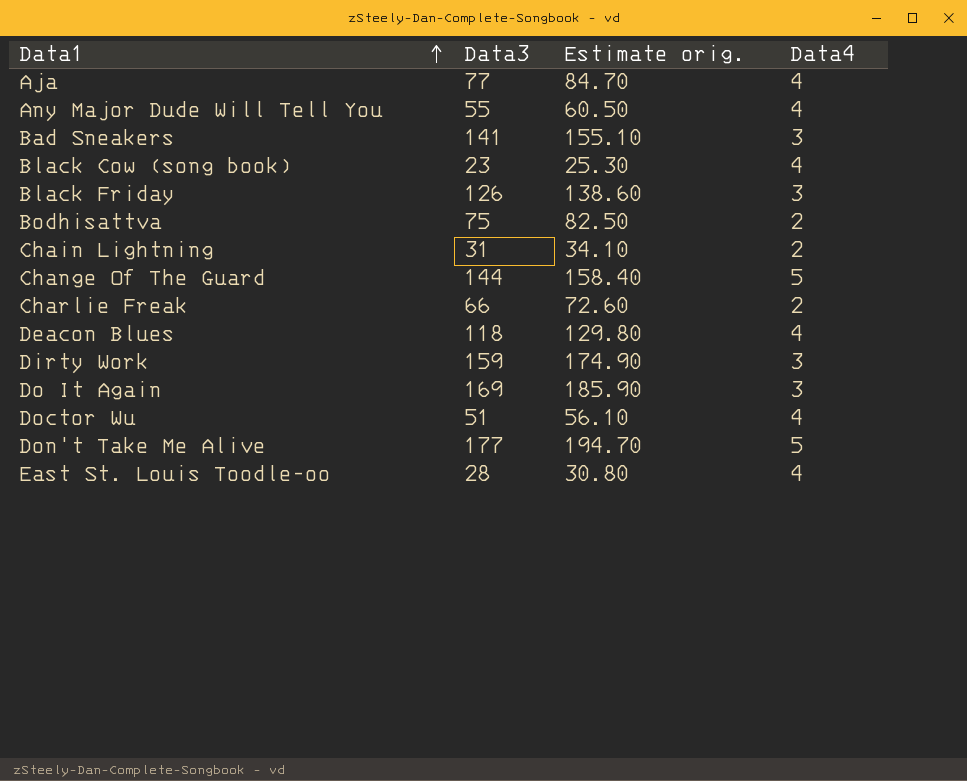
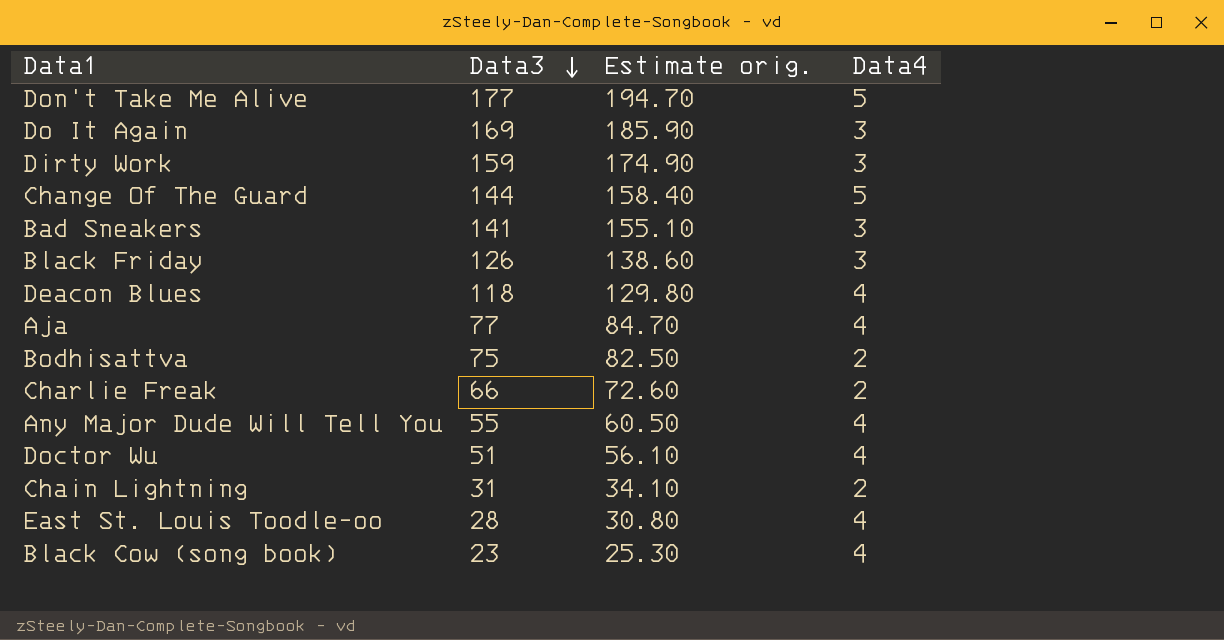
row order: Data1 ascending -> Data3 descending

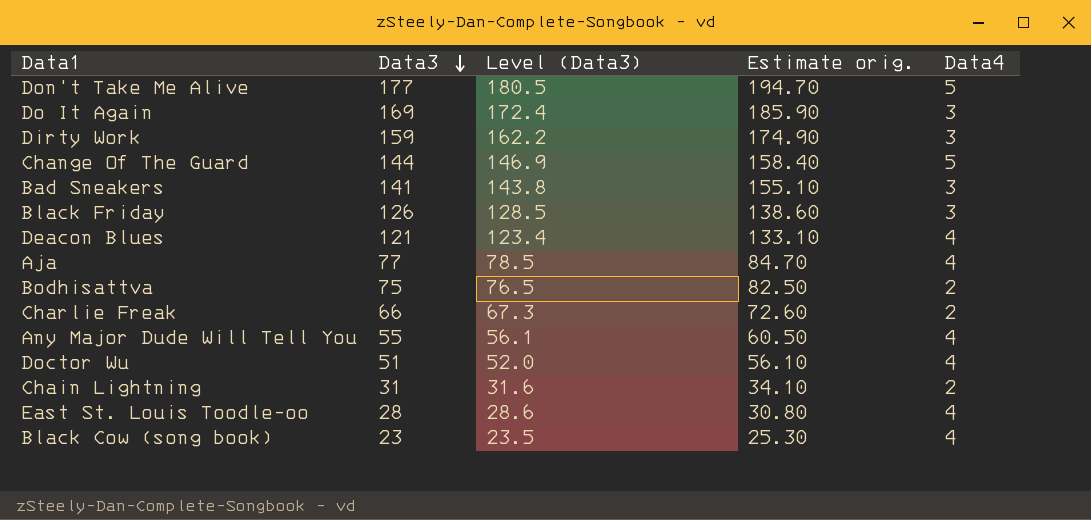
column Level (Data3) | formula: none -> [Data3] * 1.02
Deacon Blues | Data3: 118 -> 121
Deacon Blues | Estimate orig.: 129.80 -> 133.10

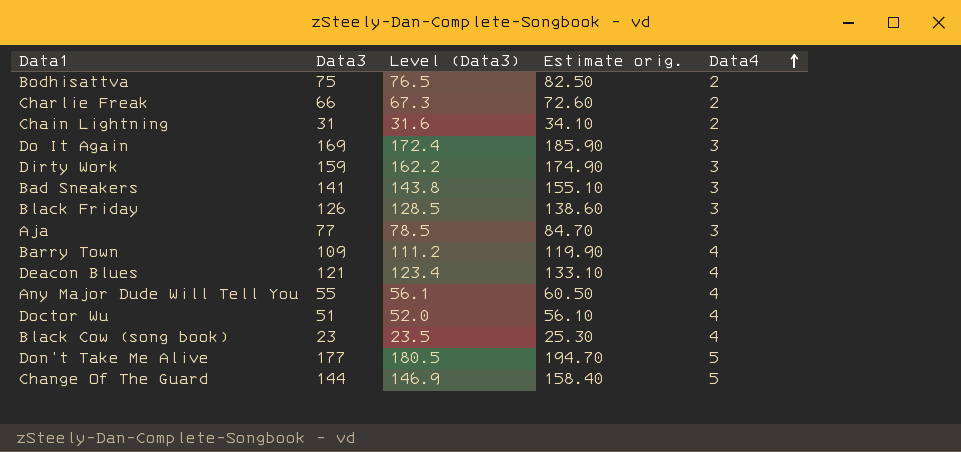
row order: Data3 descending -> Data4 ascending
row East St. Louis Toodle-oo: 28 | 28.6 | 30.80 | 4 -> none
Aja | Data4: 4 -> 3
row Barry Town: none -> 109 | 111.2 | 119.90 | 4

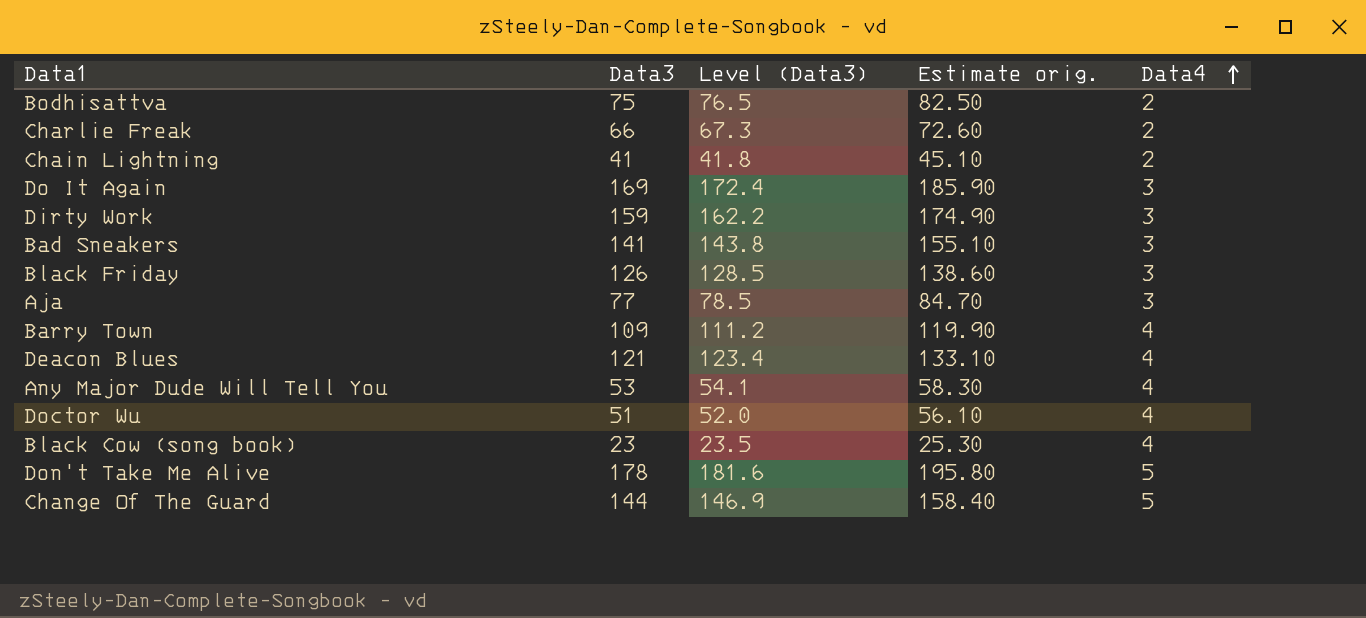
Chain Lightning | Data3: 31 -> 41
Chain Lightning | Level (Data3): 31.6 -> 41.8
Chain Lightning | Estimate orig.: 34.10 -> 45.10
Any Major Dude Will Tell You | Data3: 55 -> 53
Any Major Dude Will Tell You | Level (Data3): 56.1 -> 54.1
Any Major Dude Will Tell You | Estimate orig.: 60.50 -> 58.30
Don't Take Me Alive | Data3: 177 -> 178
Don't Take Me Alive | Level (Data3): 180.5 -> 181.6
Don't Take Me Alive | Estimate orig.: 194.70 -> 195.80

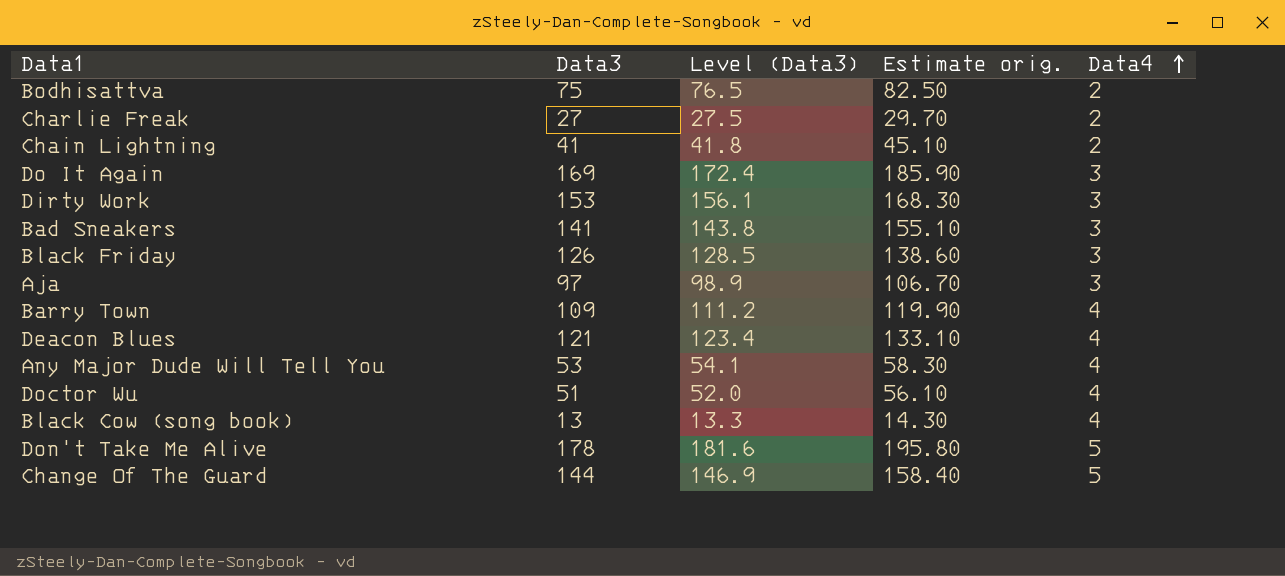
Charlie Freak | Data3: 66 -> 27
Charlie Freak | Level (Data3): 67.3 -> 27.5
Charlie Freak | Estimate orig.: 72.60 -> 29.70
Dirty Work | Data3: 159 -> 153
Dirty Work | Level (Data3): 162.2 -> 156.1
Dirty Work | Estimate orig.: 174.90 -> 168.30
Aja | Data3: 77 -> 97
Aja | Level (Data3): 78.5 -> 98.9
Aja | Estimate orig.: 84.70 -> 106.70
Black Cow (song book) | Data3: 23 -> 13
Black Cow (song book) | Level (Data3): 23.5 -> 13.3
Black Cow (song book) | Estimate orig.: 25.30 -> 14.30

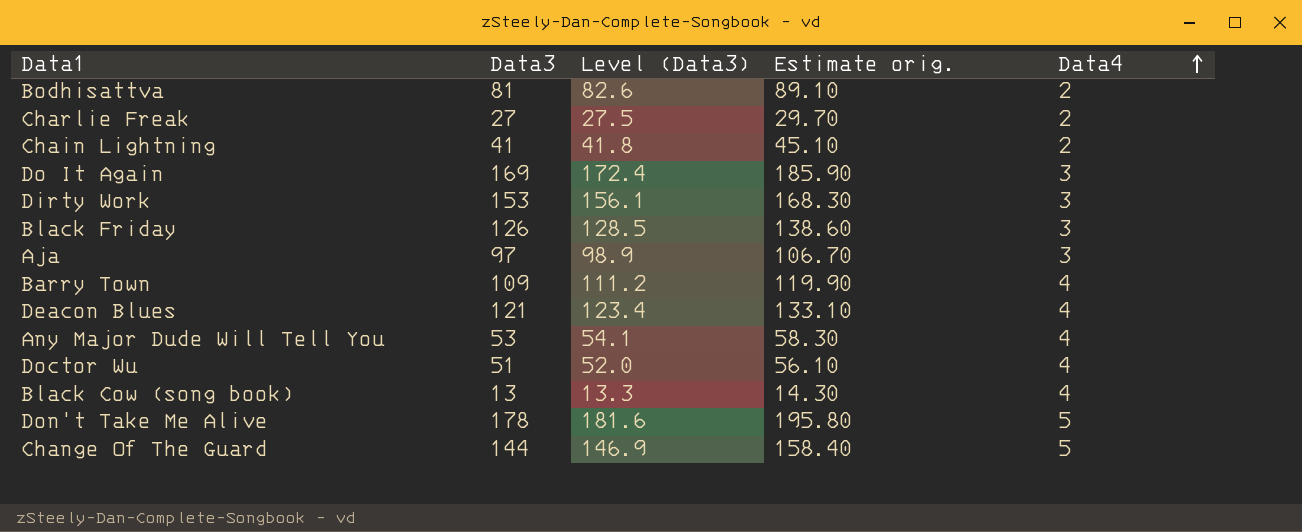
row Bad Sneakers: 141 | 143.8 | 155.10 | 3 -> none
Bodhisattva | Data3: 75 -> 81
Bodhisattva | Level (Data3): 76.5 -> 82.6
Bodhisattva | Estimate orig.: 82.50 -> 89.10

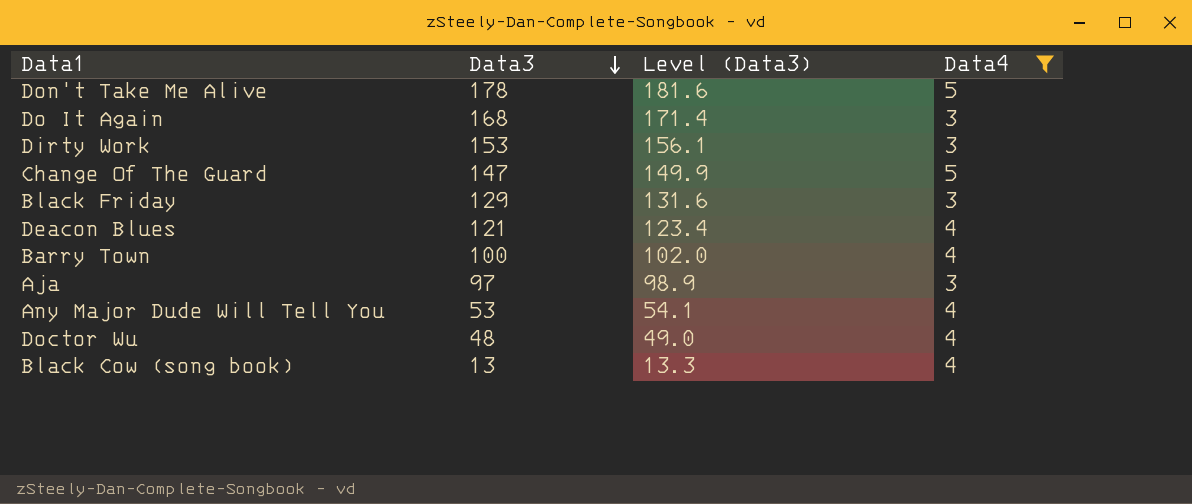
filter: none -> Data4 != 2
row order: Data4 ascending -> Data3 descending
column Estimate orig. | formula: [Data3] * 1.1 -> none
Do It Again | Data3: 169 -> 168
Do It Again | Level (Data3): 172.4 -> 171.4
Change Of The Guard | Data3: 144 -> 147
Change Of The Guard | Level (Data3): 146.9 -> 149.9
Black Friday | Data3: 126 -> 129
Black Friday | Level (Data3): 128.5 -> 131.6
Barry Town | Data3: 109 -> 100
Barry Town | Level (Data3): 111.2 -> 102.0
Doctor Wu | Data3: 51 -> 48
Doctor Wu | Level (Data3): 52.0 -> 49.0

